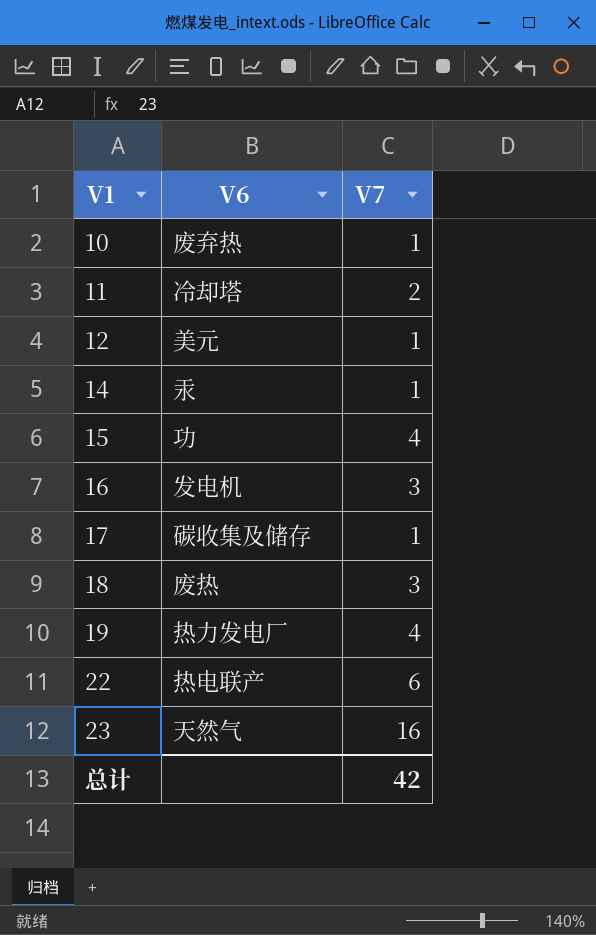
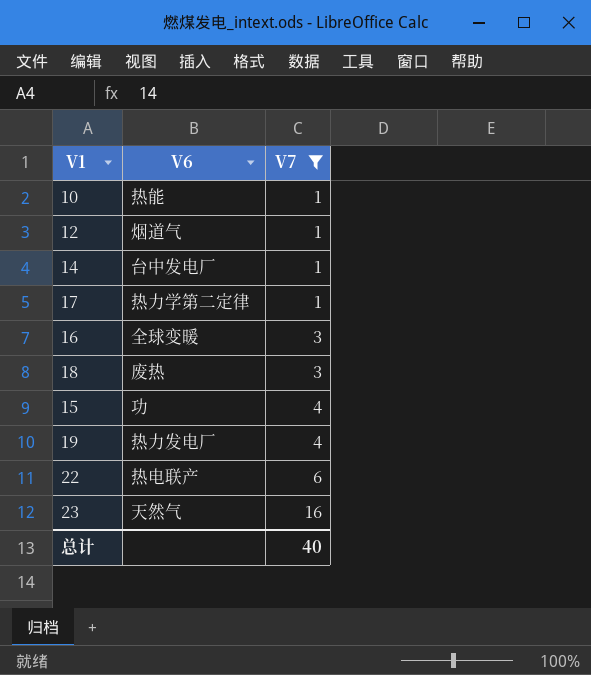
filter: none -> V7 != 2
row order: V1 ascending -> V7 ascending
10 | V6: 废弃热 -> 热能
12 | V6: 美元 -> 烟道气
14 | V6: 汞 -> 台中发电厂
17 | V6: 碳收集及储存 -> 热力学第二定律
16 | V6: 发电机 -> 全球变暖
总计 | V7: 42 -> 40

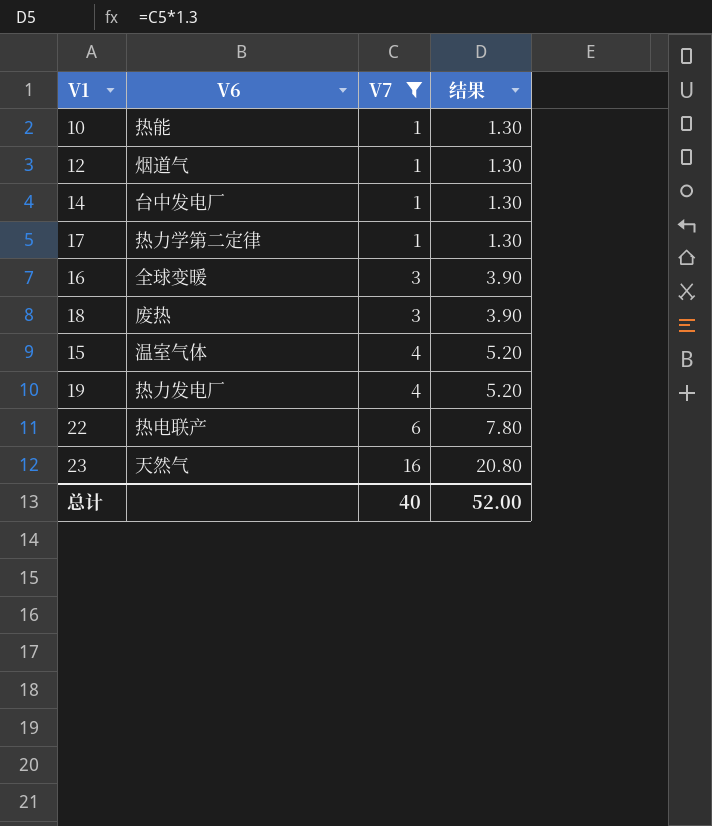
column 结果 | formula: none -> [V7] * 1.3
15 | V6: 功 -> 温室气体

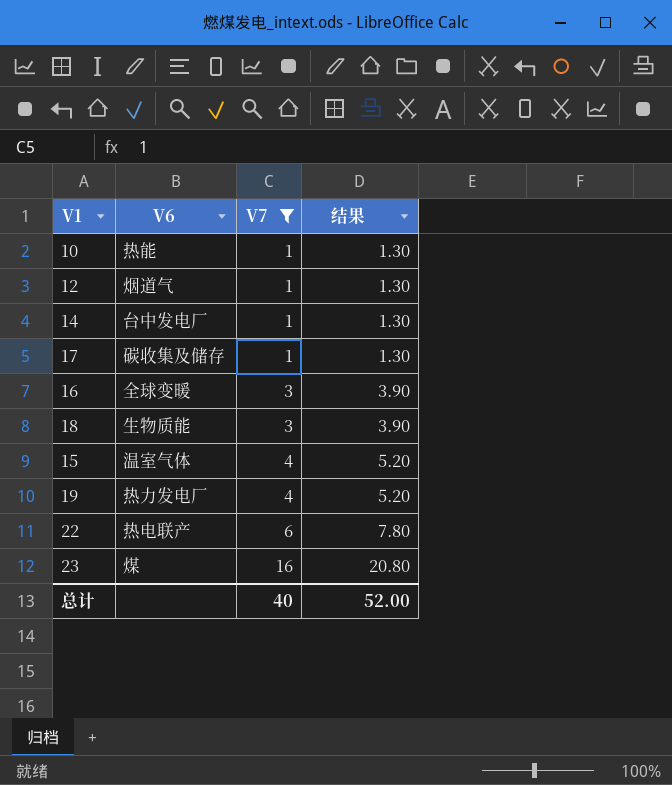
17 | V6: 热力学第二定律 -> 碳收集及储存
18 | V6: 废热 -> 生物质能
23 | V6: 天然气 -> 煤

